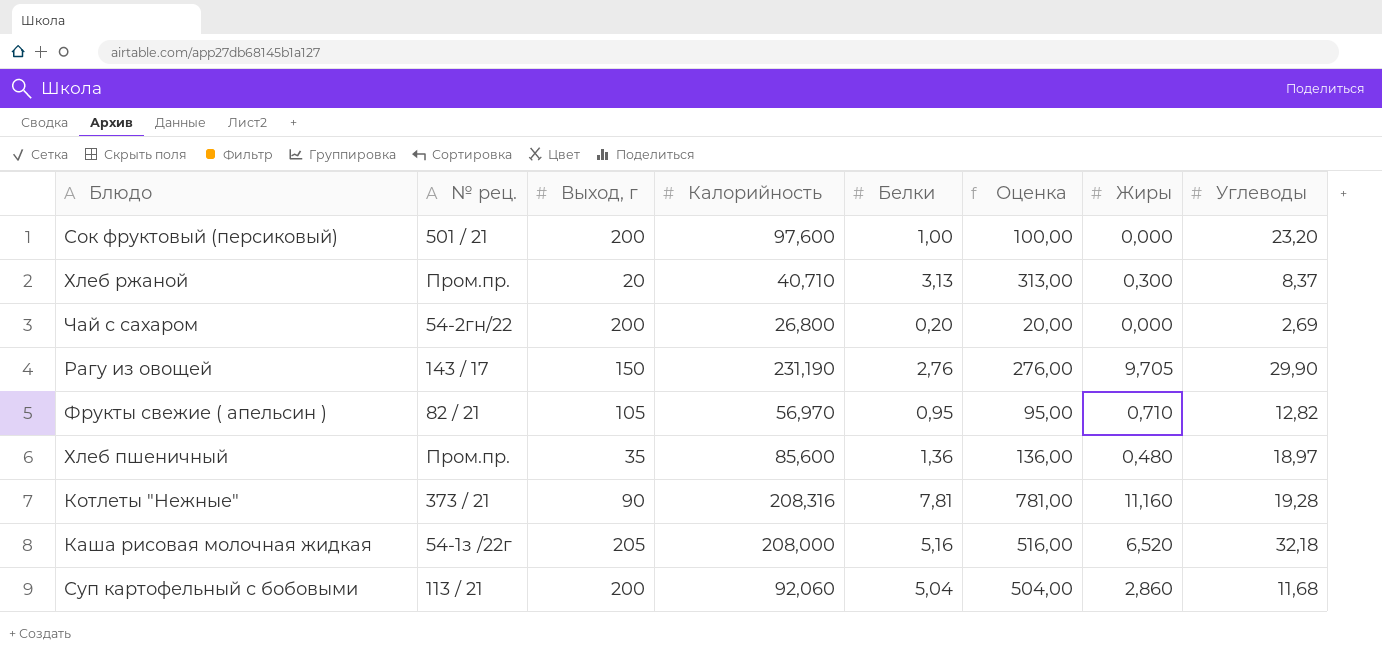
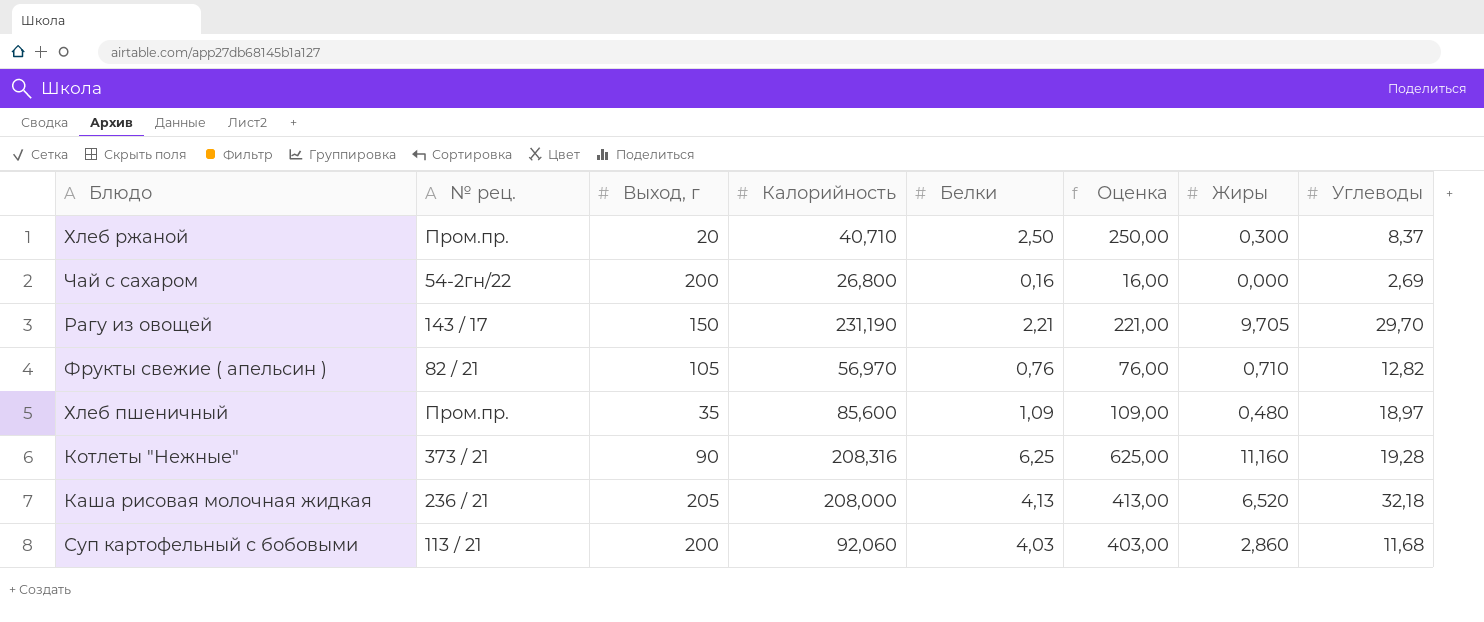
row Сок фруктовый (персиковый): 501 / 21 | 200 | 97,600 | 1,00 | 100,00 | 0,000 | 23,20 -> none
Хлеб ржаной | Белки: 3,13 -> 2,50
Хлеб ржаной | Оценка: 313,00 -> 250,00
Чай с сахаром | Белки: 0,20 -> 0,16
Чай с сахаром | Оценка: 20,00 -> 16,00
Рагу из овощей | Белки: 2,76 -> 2,21
Рагу из овощей | Оценка: 276,00 -> 221,00
Рагу из овощей | Углеводы: 29,90 -> 29,70
Фрукты свежие ( апельсин ) | Белки: 0,95 -> 0,76
Фрукты свежие ( апельсин ) | Оценка: 95,00 -> 76,00
Хлеб пшеничный | Белки: 1,36 -> 1,09
Хлеб пшеничный | Оценка: 136,00 -> 109,00
Котлеты "Нежные" | Белки: 7,81 -> 6,25
Котлеты "Нежные" | Оценка: 781,00 -> 625,00
Каша рисовая молочная жидкая | № рец.: 54-1з /22г -> 236 / 21
Каша рисовая молочная жидкая | Белки: 5,16 -> 4,13
Каша рисовая молочная жидкая | Оценка: 516,00 -> 413,00
Суп картофельный с бобовыми | Белки: 5,04 -> 4,03
Суп картофельный с бобовыми | Оценка: 504,00 -> 403,00

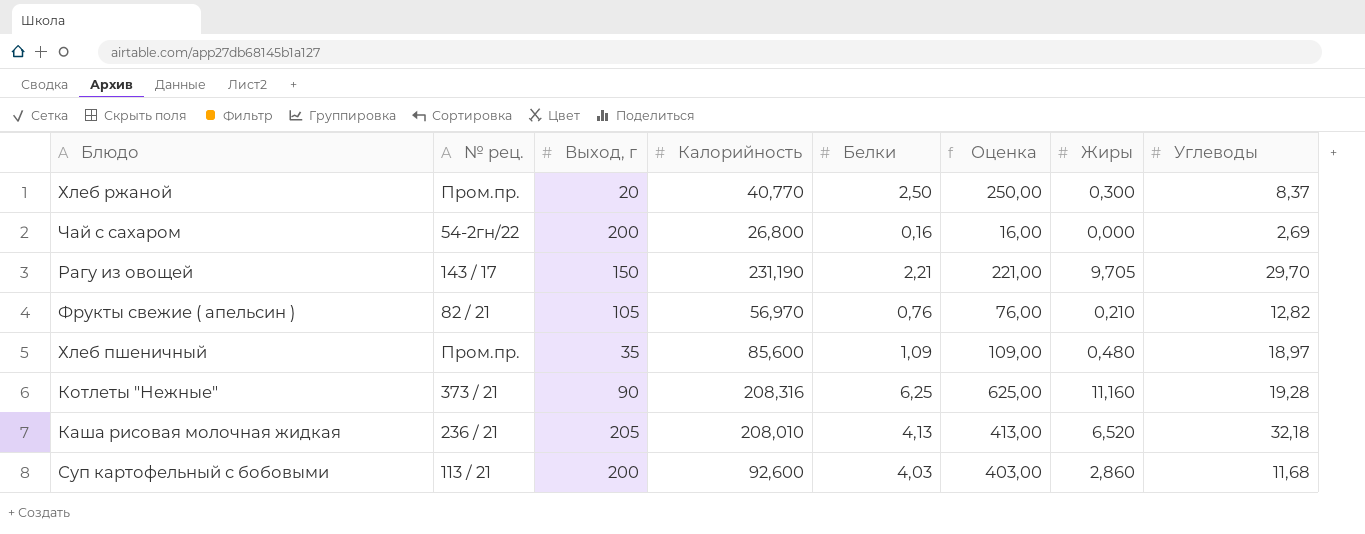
Хлеб ржаной | Калорийность: 40,710 -> 40,770
Фрукты свежие ( апельсин ) | Жиры: 0,710 -> 0,210
Каша рисовая молочная жидкая | Калорийность: 208,000 -> 208,010
Суп картофельный с бобовыми | Калорийность: 92,060 -> 92,600

